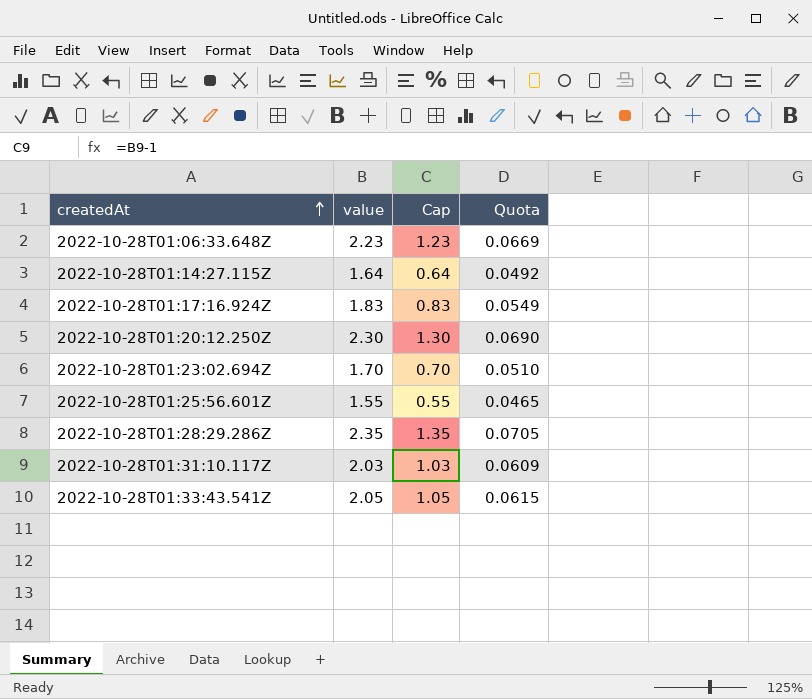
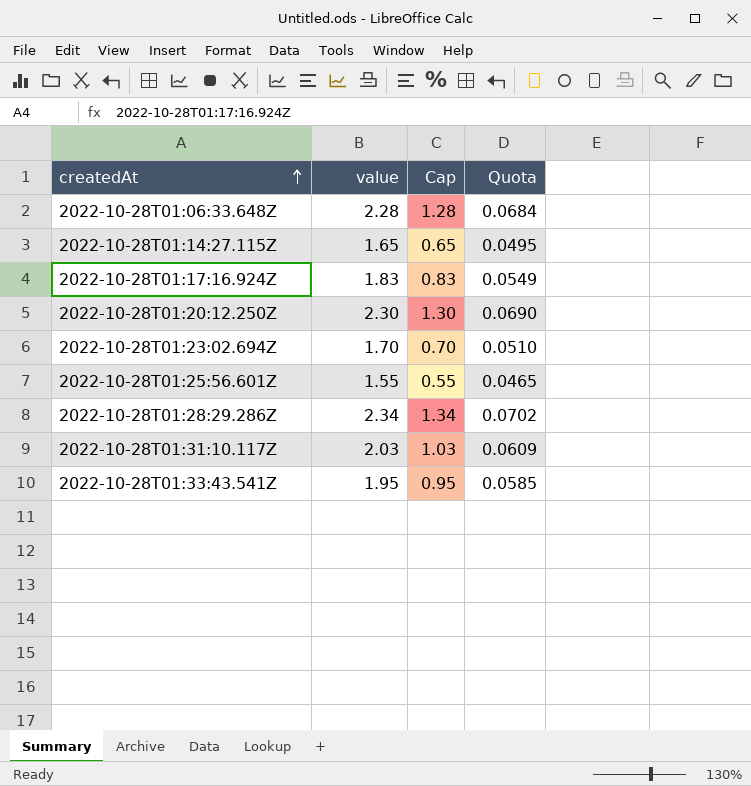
2022-10-28T01:06:33.648Z | value: 2.23 -> 2.28
2022-10-28T01:06:33.648Z | Cap: 1.23 -> 1.28
2022-10-28T01:06:33.648Z | Quota: 0.0669 -> 0.0684
2022-10-28T01:14:27.115Z | value: 1.64 -> 1.65
2022-10-28T01:14:27.115Z | Cap: 0.64 -> 0.65
2022-10-28T01:14:27.115Z | Quota: 0.0492 -> 0.0495
2022-10-28T01:28:29.286Z | value: 2.35 -> 2.34
2022-10-28T01:28:29.286Z | Cap: 1.35 -> 1.34
2022-10-28T01:28:29.286Z | Quota: 0.0705 -> 0.0702
2022-10-28T01:33:43.541Z | value: 2.05 -> 1.95
2022-10-28T01:33:43.541Z | Cap: 1.05 -> 0.95
2022-10-28T01:33:43.541Z | Quota: 0.0615 -> 0.0585

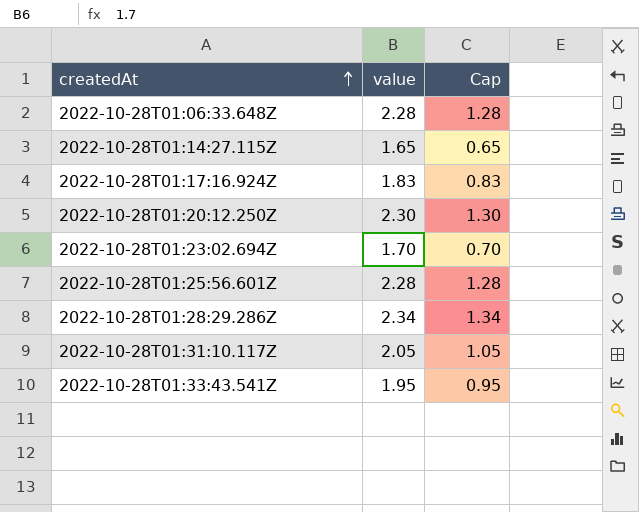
column Quota | formula: [value] * 0.03 -> none
2022-10-28T01:25:56.601Z | value: 1.55 -> 2.28
2022-10-28T01:25:56.601Z | Cap: 0.55 -> 1.28
2022-10-28T01:31:10.117Z | value: 2.03 -> 2.05
2022-10-28T01:31:10.117Z | Cap: 1.03 -> 1.05

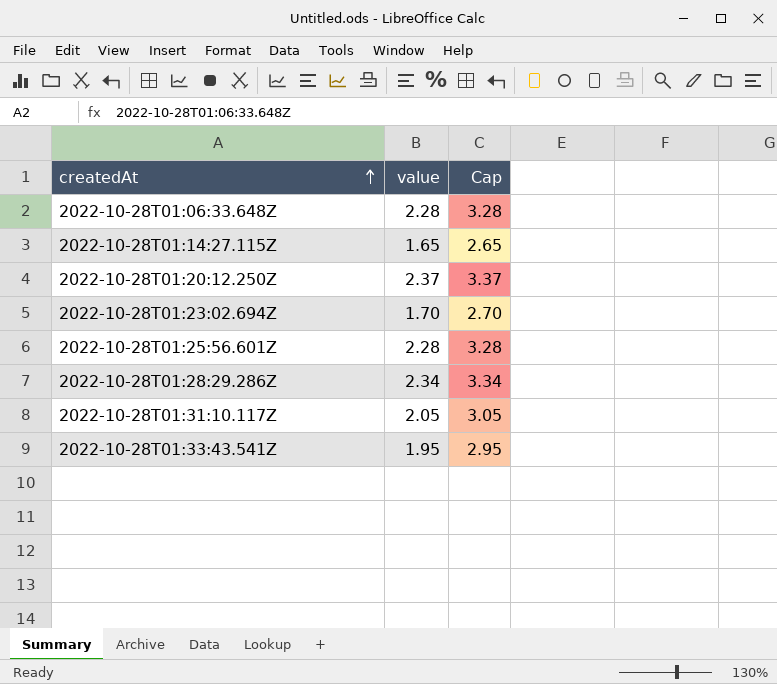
column Cap | formula: [value] - 1 -> [value] + 1
row 2022-10-28T01:17:16.924Z: 1.83 | 0.83 -> none
2022-10-28T01:20:12.250Z | value: 2.30 -> 2.37

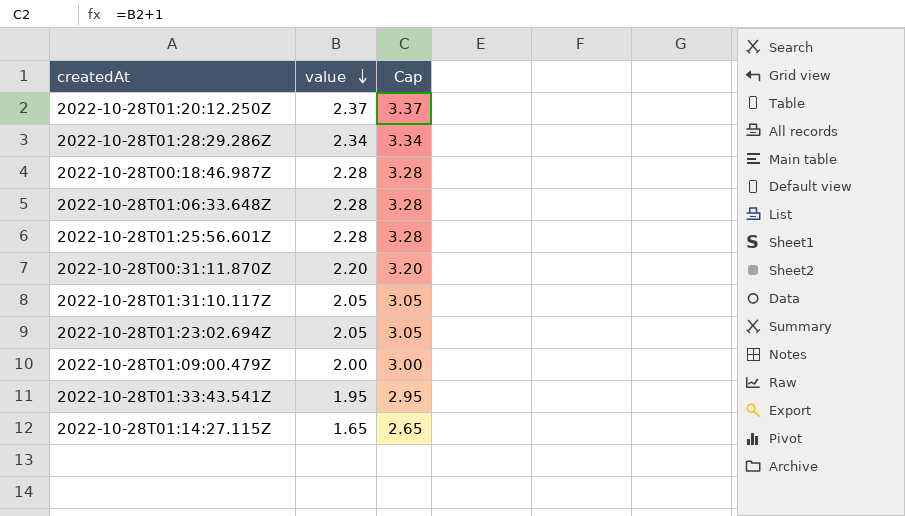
row order: createdAt ascending -> value descending
row 2022-10-28T00:18:46.987Z: none -> 2.28 | 3.28
row 2022-10-28T00:31:11.870Z: none -> 2.20 | 3.20
2022-10-28T01:23:02.694Z | value: 1.70 -> 2.05
2022-10-28T01:23:02.694Z | Cap: 2.70 -> 3.05
row 2022-10-28T01:09:00.479Z: none -> 2.00 | 3.00

